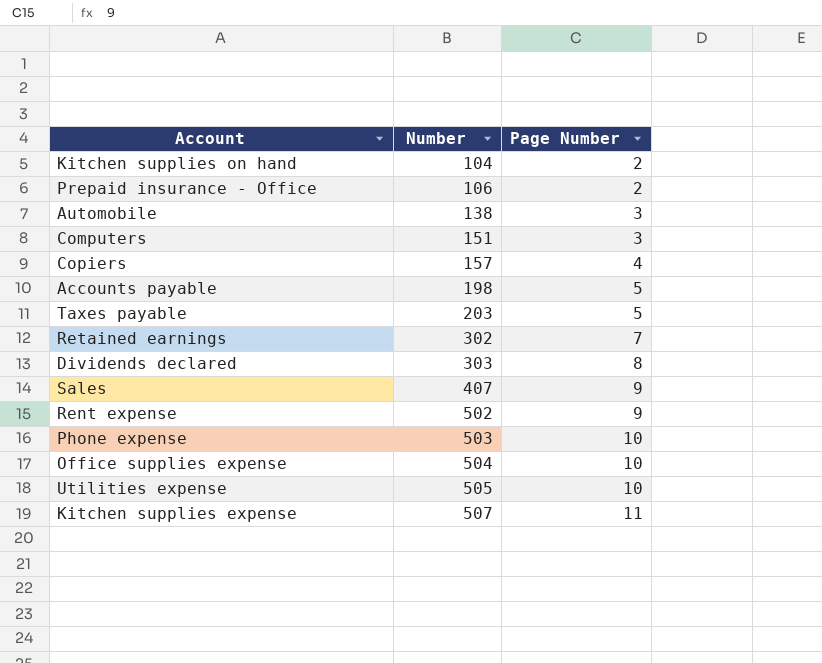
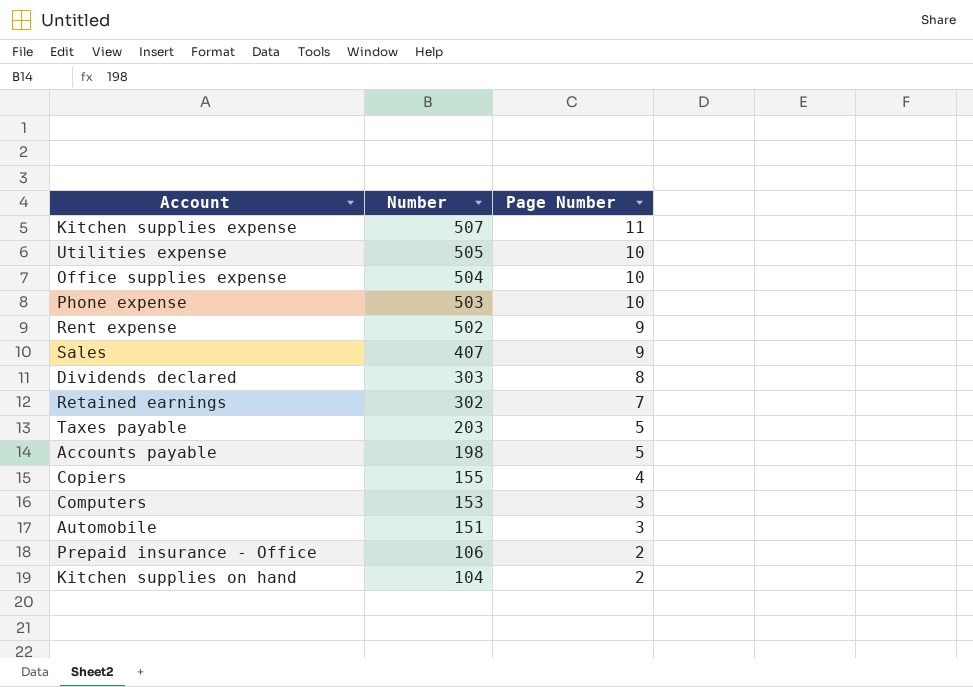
row order: Number ascending -> Number descending
Copiers | Number: 157 -> 155
Computers | Number: 151 -> 153
Automobile | Number: 138 -> 151

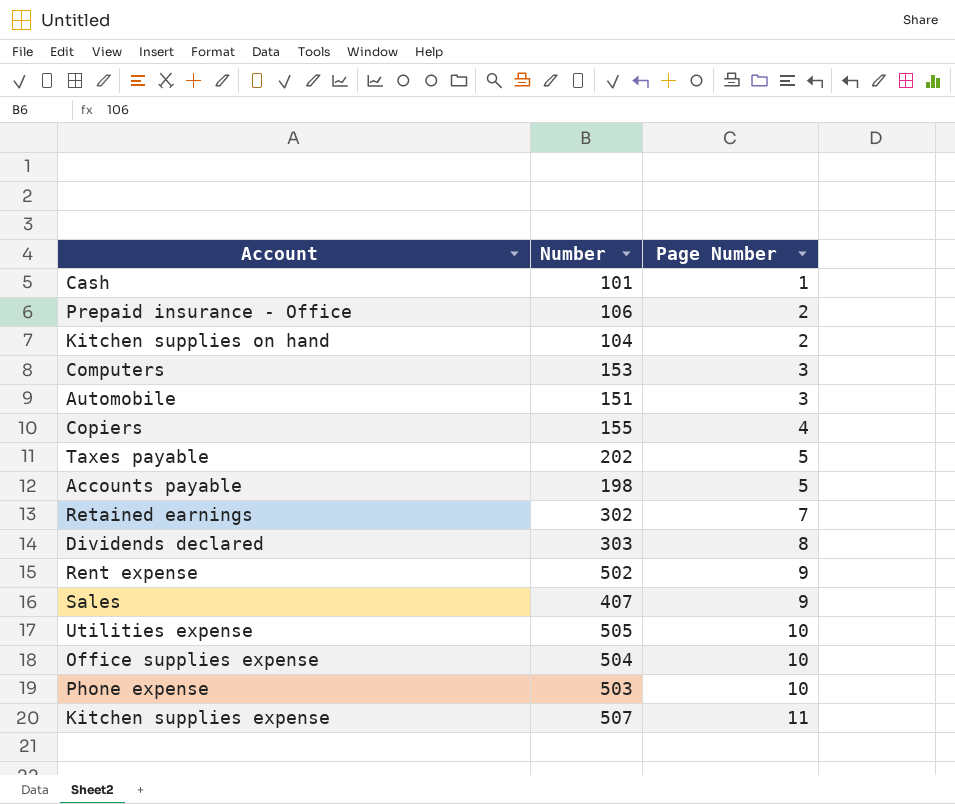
row order: Number descending -> Page Number ascending
row Cash: none -> 101 | 1
Taxes payable | Number: 203 -> 202

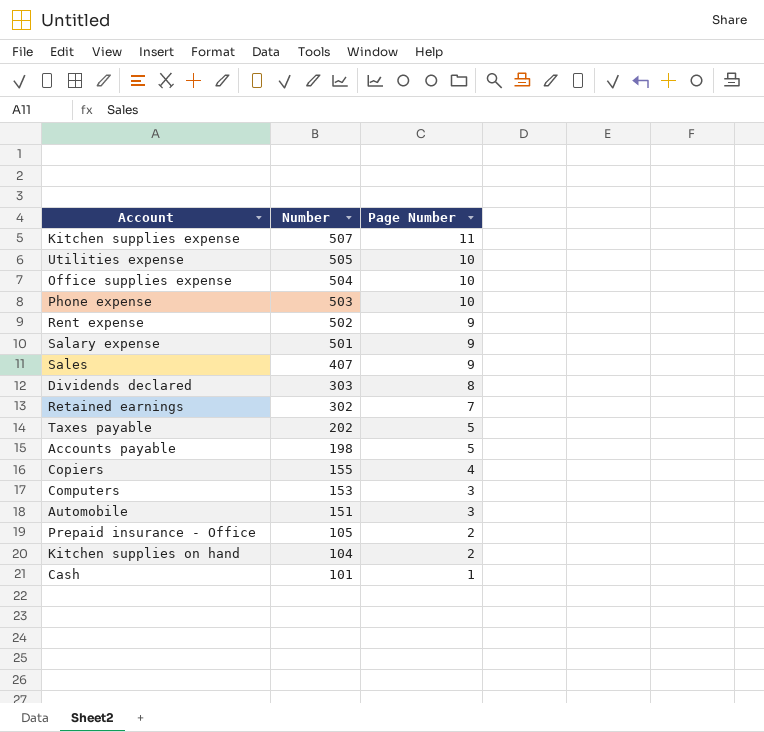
row order: Page Number ascending -> Number descending
row Salary expense: none -> 501 | 9
Prepaid insurance - Office | Number: 106 -> 105

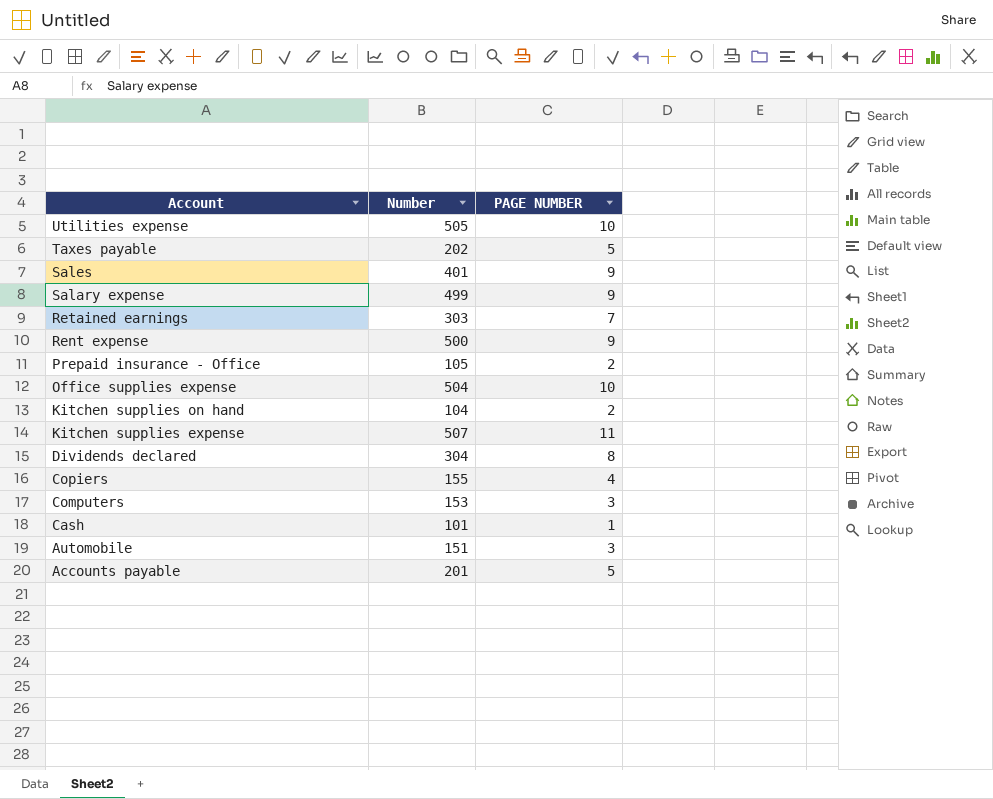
row order: Number descending -> Account descending
column name: Page Number -> PAGE NUMBER
row Phone expense: 503 | 10 -> none
Sales | Number: 407 -> 401
Salary expense | Number: 501 -> 499
Retained earnings | Number: 302 -> 303
Rent expense | Number: 502 -> 500
Dividends declared | Number: 303 -> 304
Accounts payable | Number: 198 -> 201

